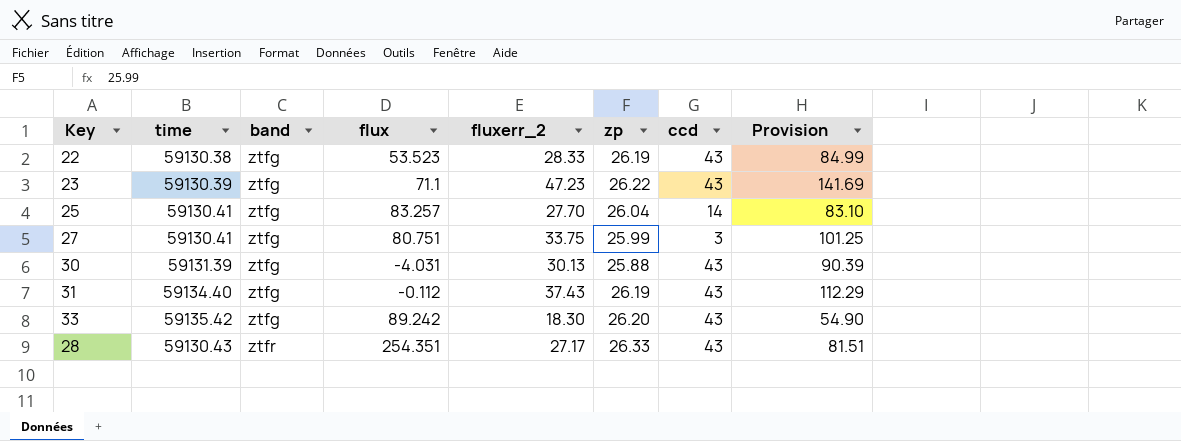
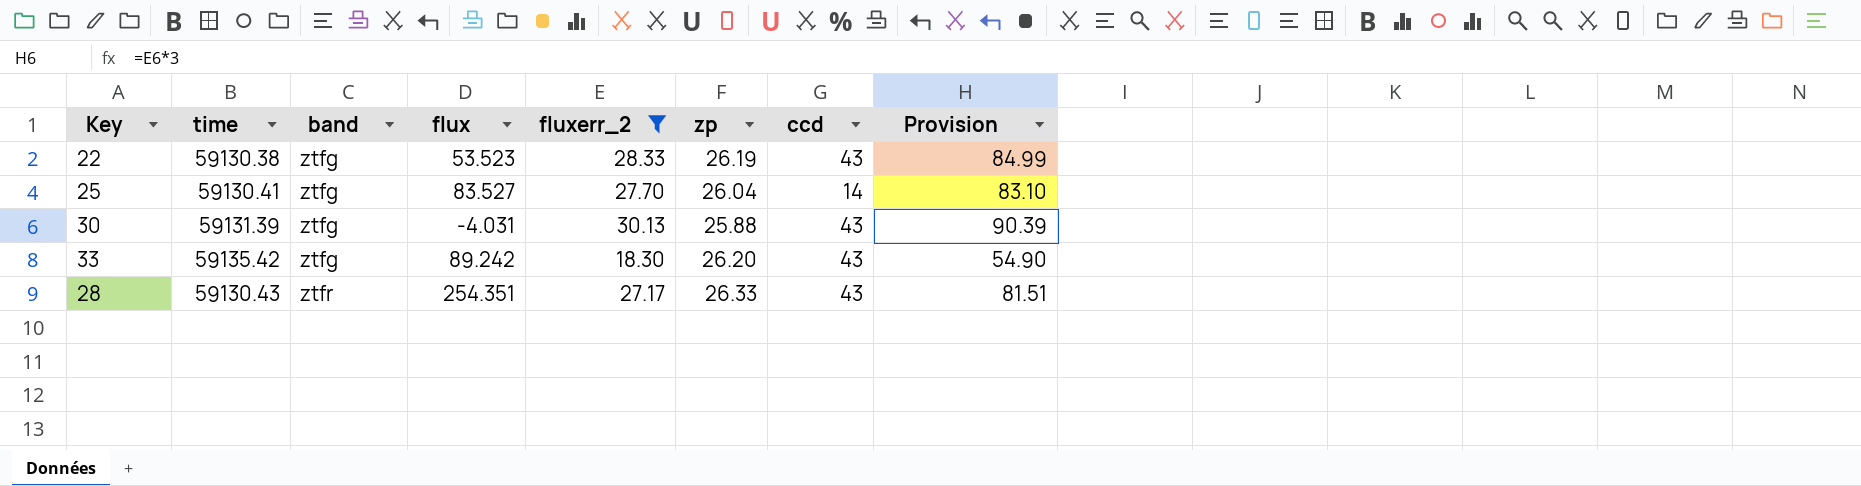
filter: none -> fluxerr_2 <= 30.13
25 | flux: 83.257 -> 83.527

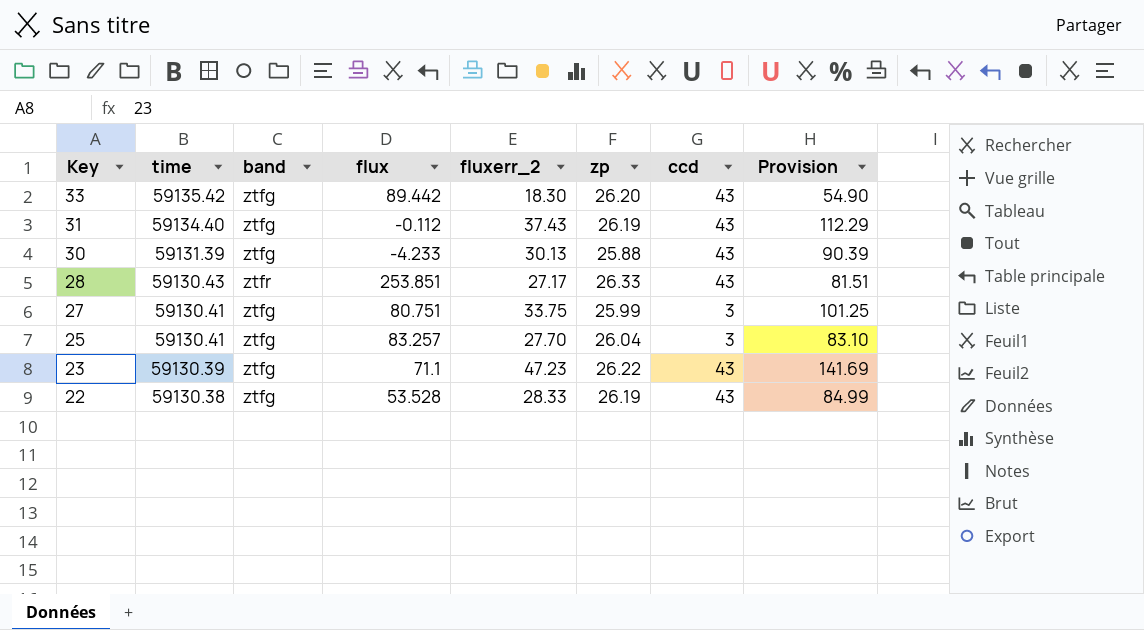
filter: fluxerr_2 <= 30.13 -> none
row order: band ascending -> Key descending
33 | flux: 89.242 -> 89.442
30 | flux: -4.031 -> -4.233
28 | flux: 254.351 -> 253.851
25 | flux: 83.527 -> 83.257
25 | ccd: 14 -> 3
22 | flux: 53.523 -> 53.528

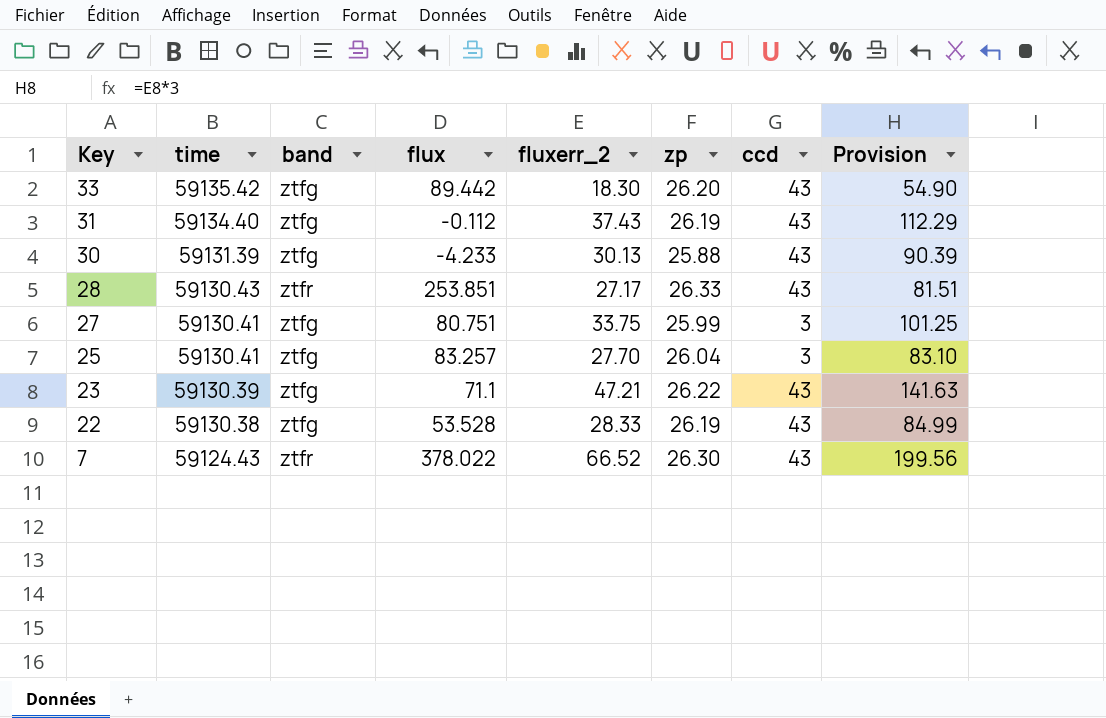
23 | fluxerr_2: 47.23 -> 47.21
23 | Provision: 141.69 -> 141.63
row 7: none -> 59124.43 | ztfr | 378.022 | 66.52 | 26.30 | 43 | 199.56

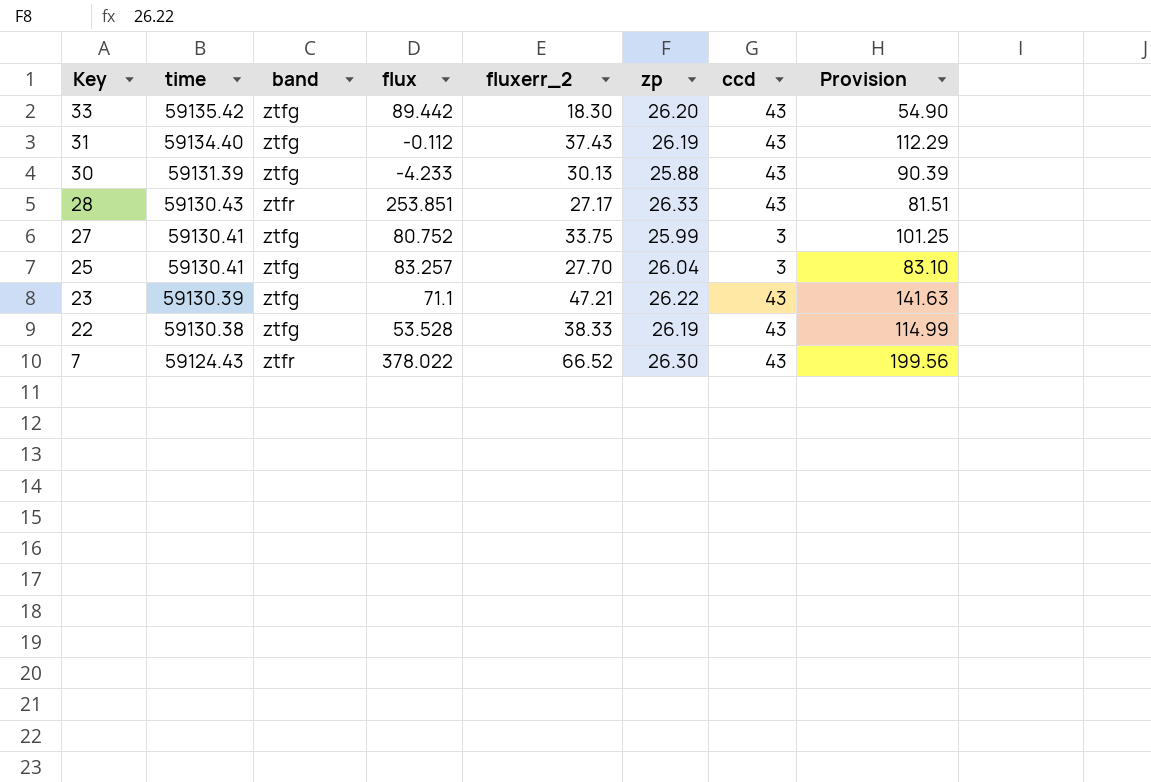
27 | flux: 80.751 -> 80.752
22 | fluxerr_2: 28.33 -> 38.33
22 | Provision: 84.99 -> 114.99

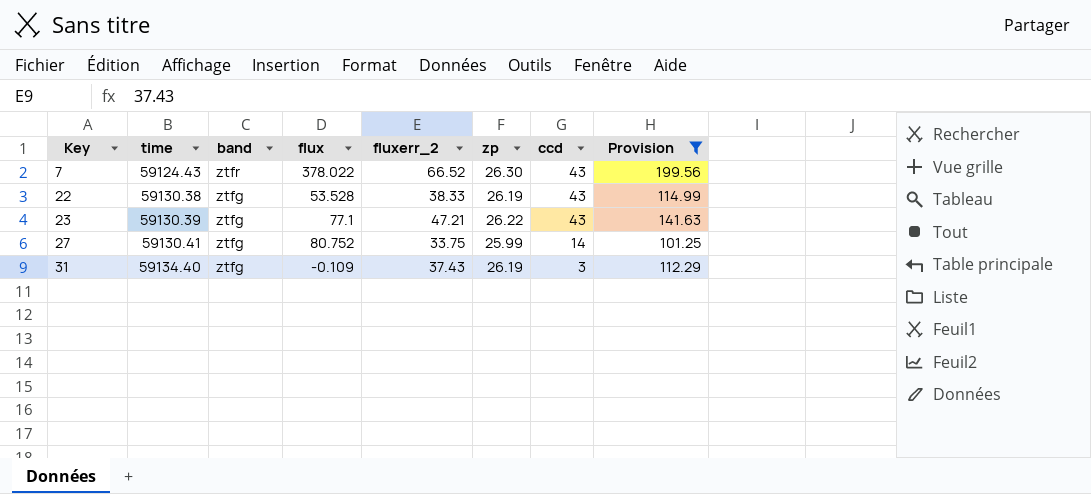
filter: none -> Provision >= 101.25
row order: Key descending -> Key ascending
23 | flux: 71.1 -> 77.1
27 | ccd: 3 -> 14
31 | flux: -0.112 -> -0.109
31 | ccd: 43 -> 3

